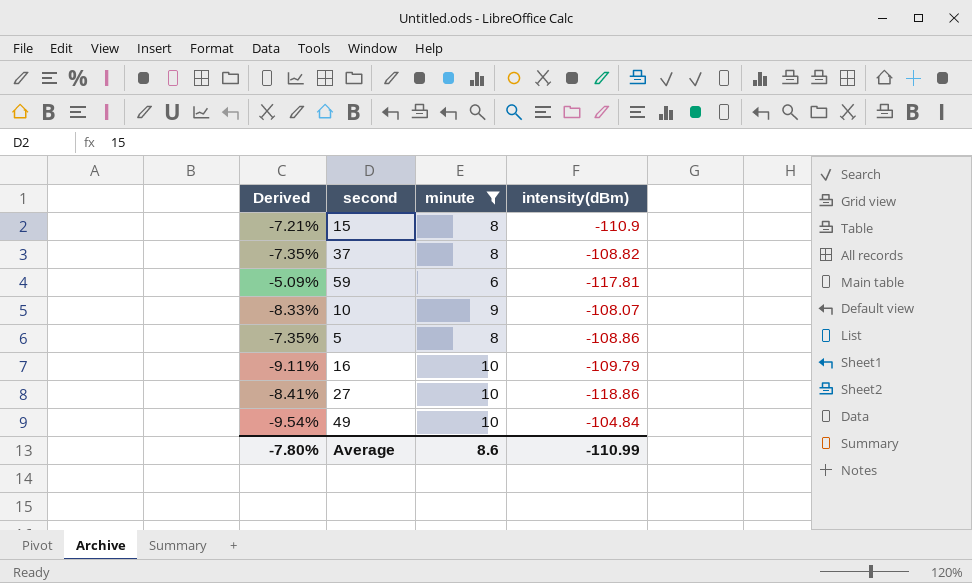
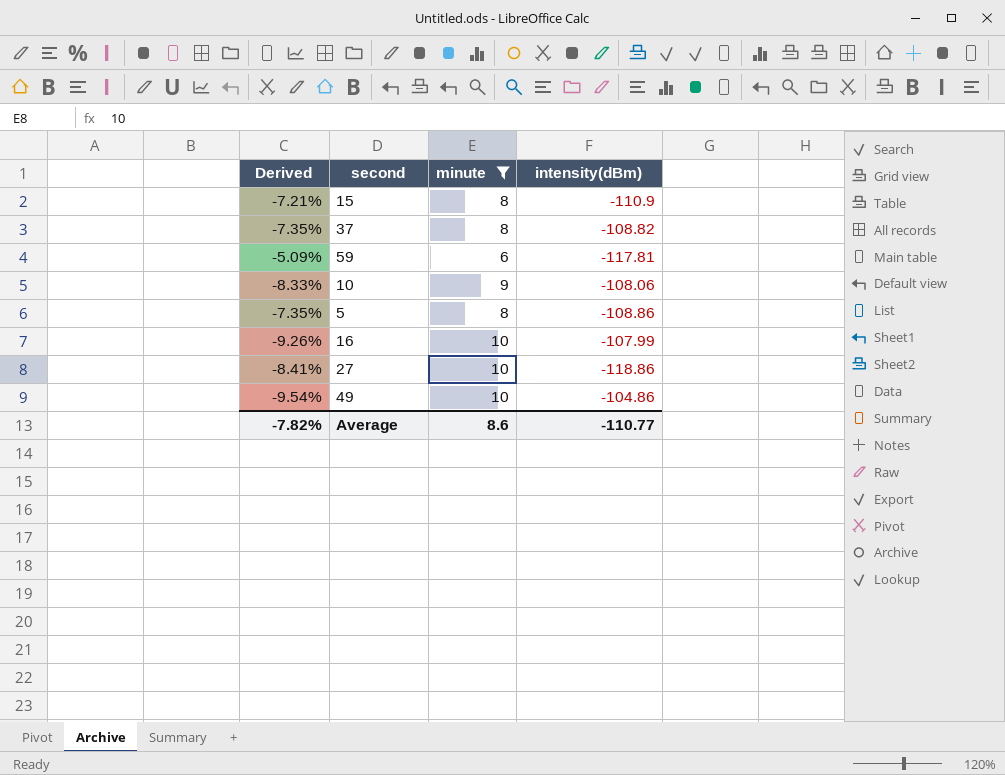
10 | intensity(dBm): -108.07 -> -108.06
16 | Derived: -9.11% -> -9.26%
16 | intensity(dBm): -109.79 -> -107.99
49 | intensity(dBm): -104.84 -> -104.86
Average | Derived: -7.80% -> -7.82%
Average | intensity(dBm): -110.99 -> -110.77

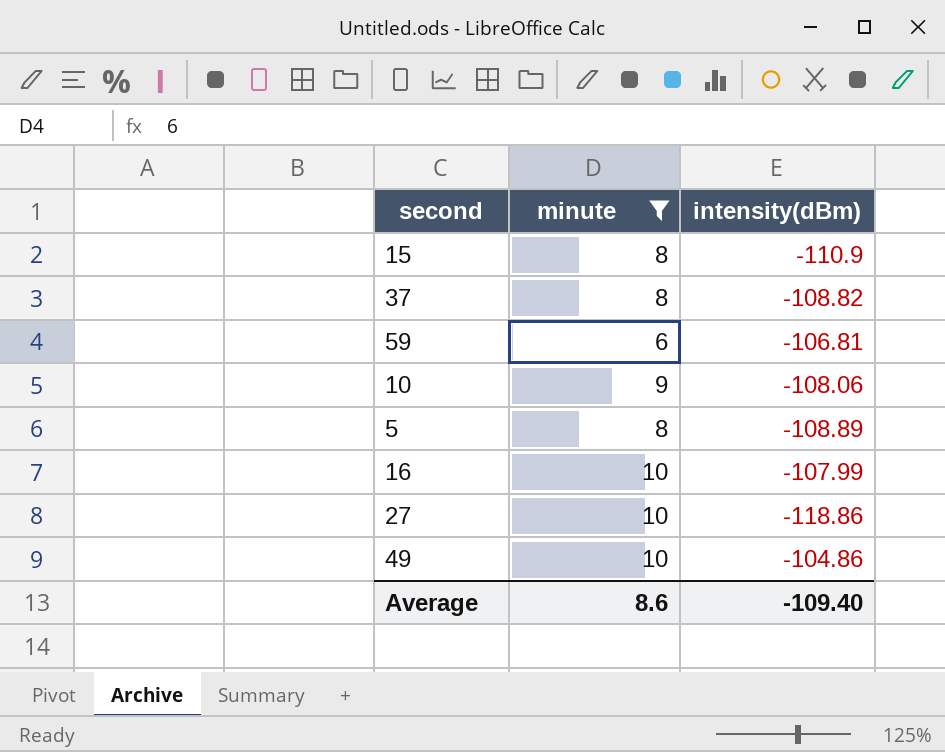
column Derived | formula: [minute] / [intensity(dBm)] -> none
59 | intensity(dBm): -117.81 -> -106.81
5 | intensity(dBm): -108.86 -> -108.89
Average | intensity(dBm): -110.77 -> -109.40

